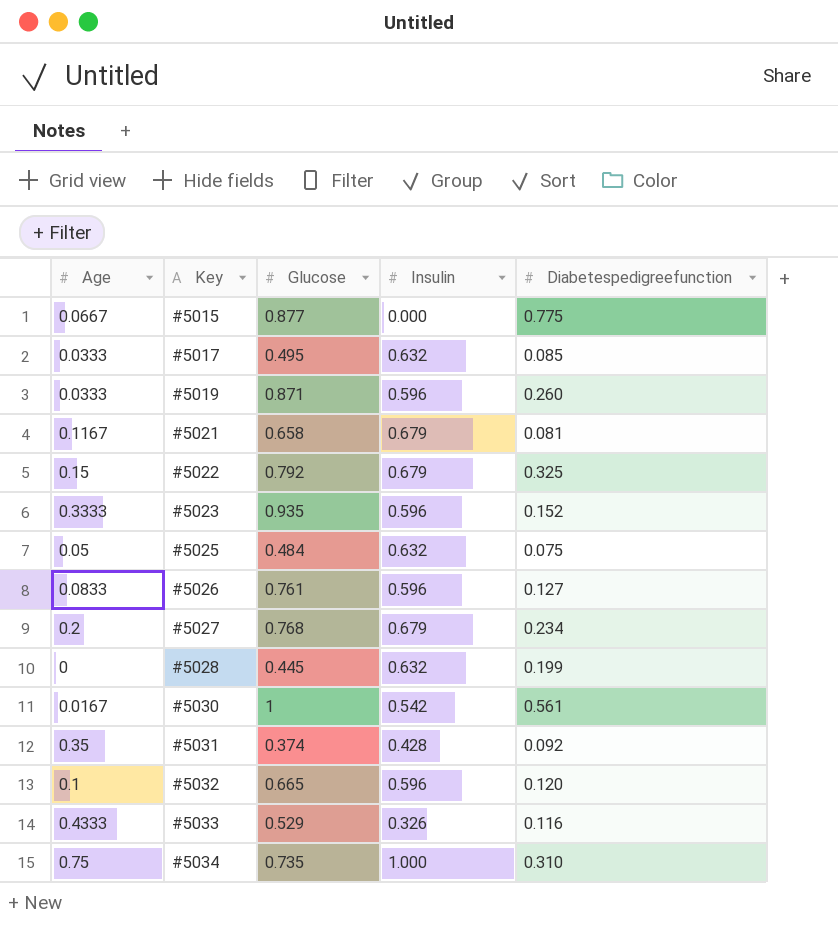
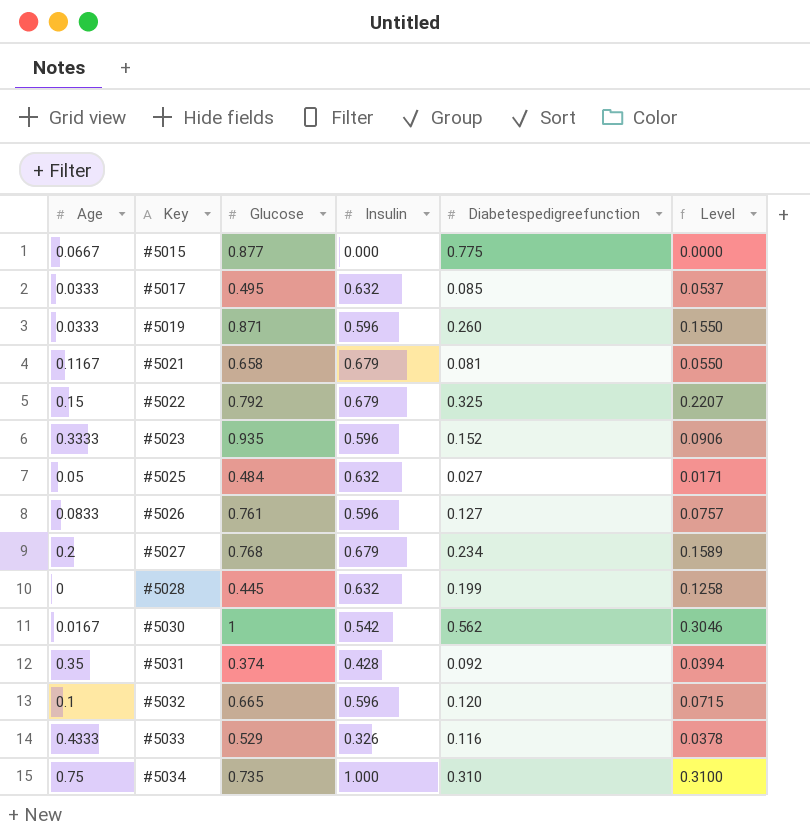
column Level | formula: none -> [Insulin] * [Diabetespedigreefunction]
#5025 | Diabetespedigreefunction: 0.075 -> 0.027
#5030 | Diabetespedigreefunction: 0.561 -> 0.562

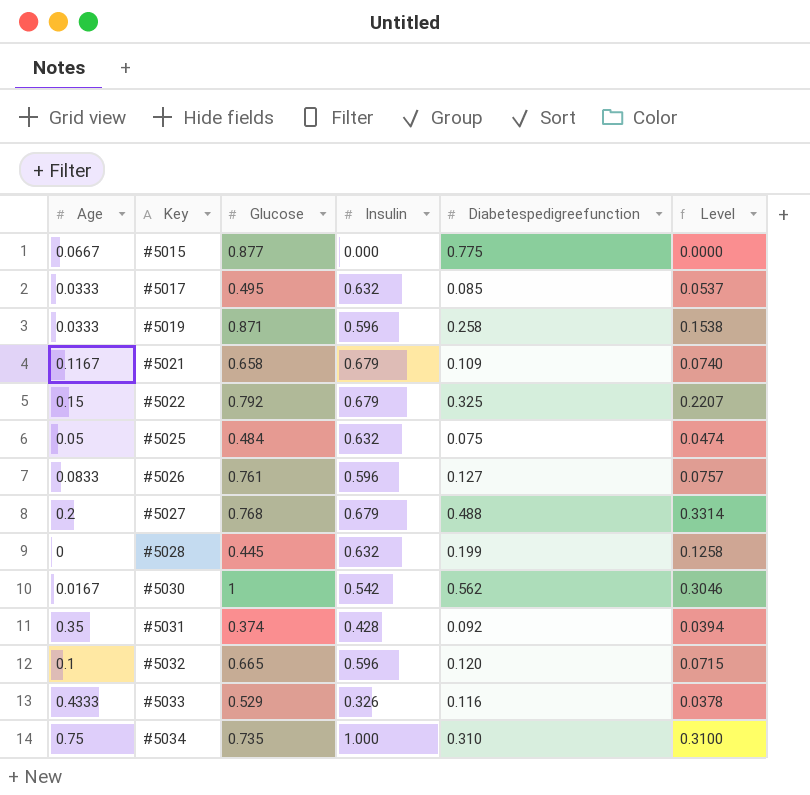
row #5023: 0.3333 | 0.935 | 0.596 | 0.152 | 0.0906 -> none
#5019 | Diabetespedigreefunction: 0.260 -> 0.258
#5019 | Level: 0.1550 -> 0.1538
#5021 | Diabetespedigreefunction: 0.081 -> 0.109
#5021 | Level: 0.0550 -> 0.0740
#5025 | Diabetespedigreefunction: 0.027 -> 0.075
#5025 | Level: 0.0171 -> 0.0474
#5027 | Diabetespedigreefunction: 0.234 -> 0.488
#5027 | Level: 0.1589 -> 0.3314

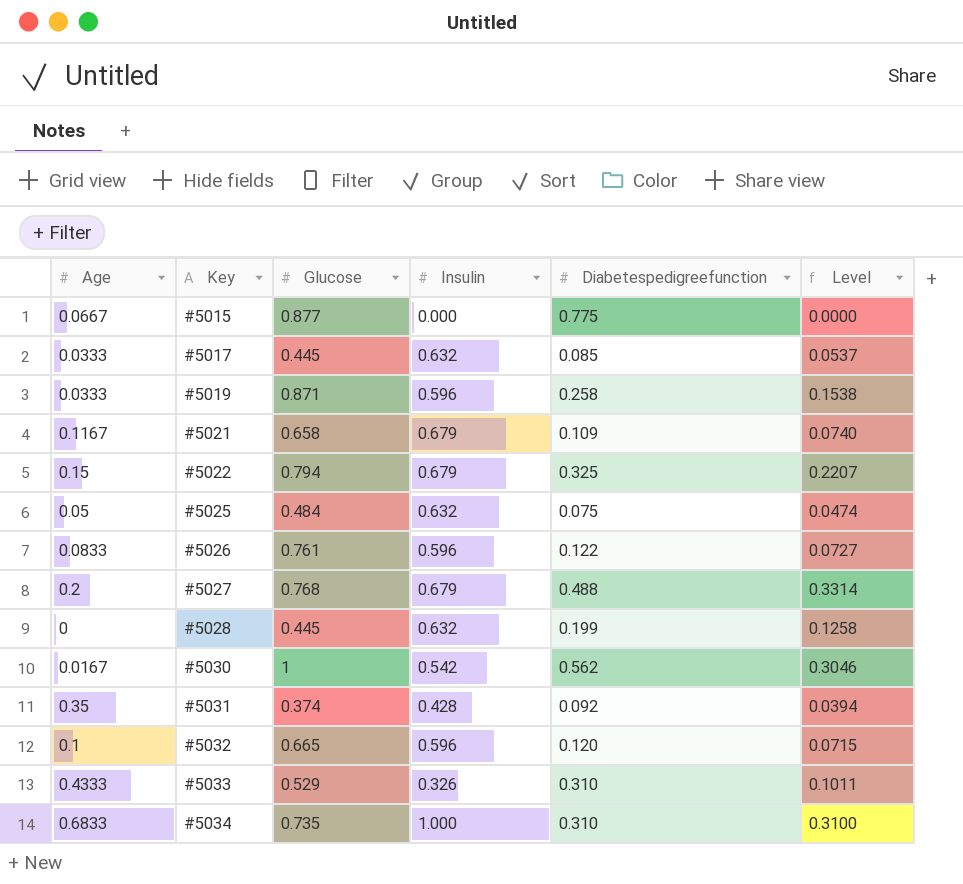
#5017 | Glucose: 0.495 -> 0.445
#5022 | Glucose: 0.792 -> 0.794
#5026 | Diabetespedigreefunction: 0.127 -> 0.122
#5026 | Level: 0.0757 -> 0.0727
#5033 | Diabetespedigreefunction: 0.116 -> 0.310
#5033 | Level: 0.0378 -> 0.1011
#5034 | Age: 0.75 -> 0.6833

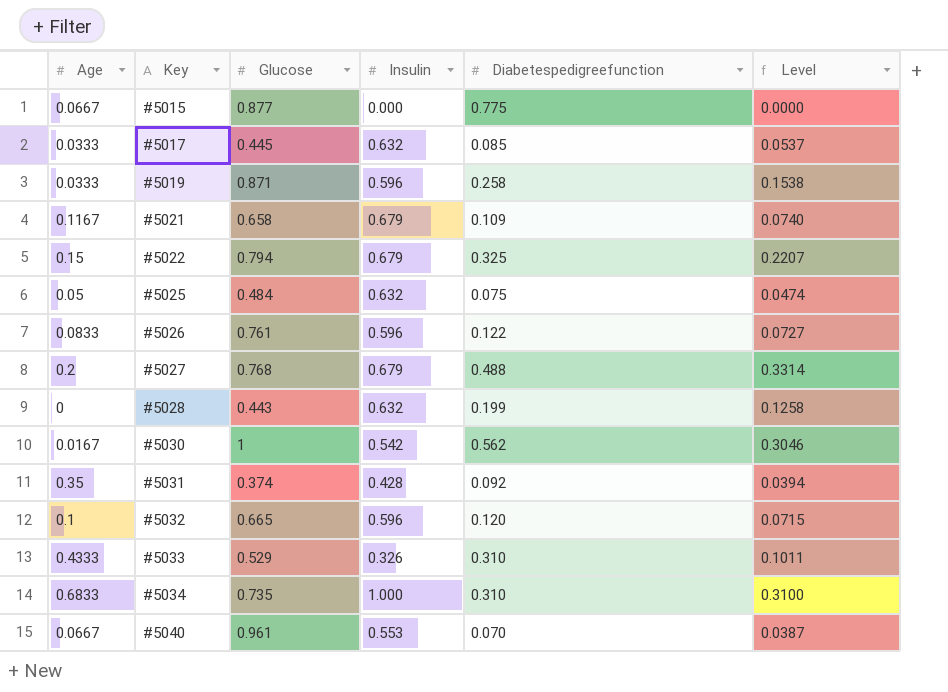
#5028 | Glucose: 0.445 -> 0.443
row #5040: none -> 0.0667 | 0.961 | 0.553 | 0.070 | 0.0387

